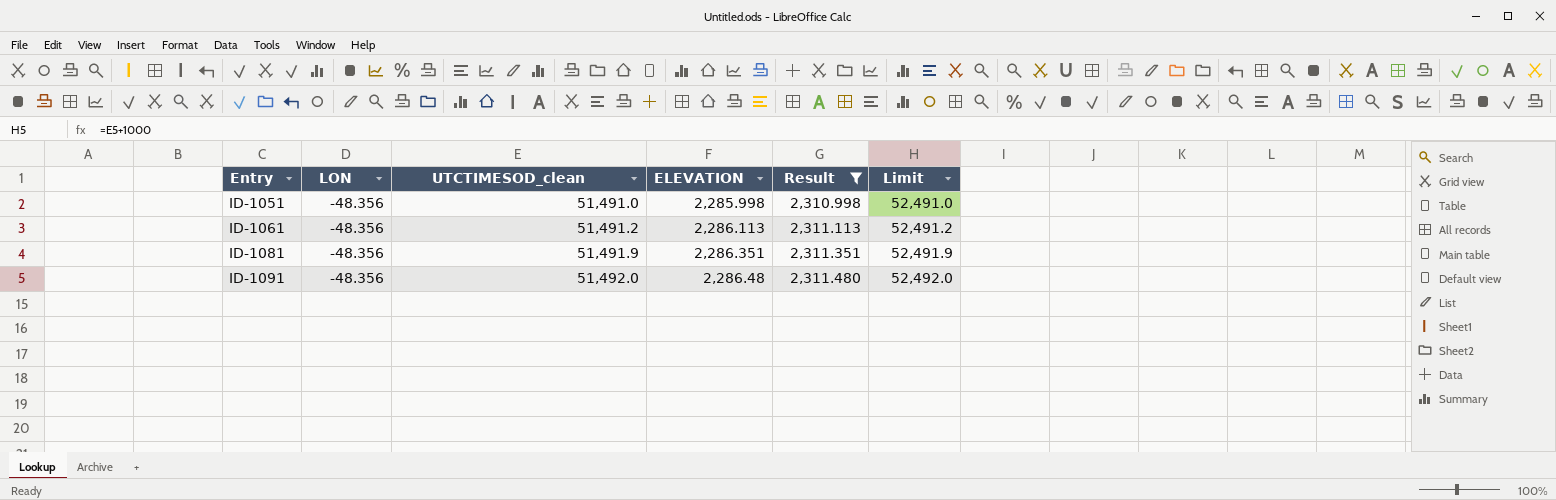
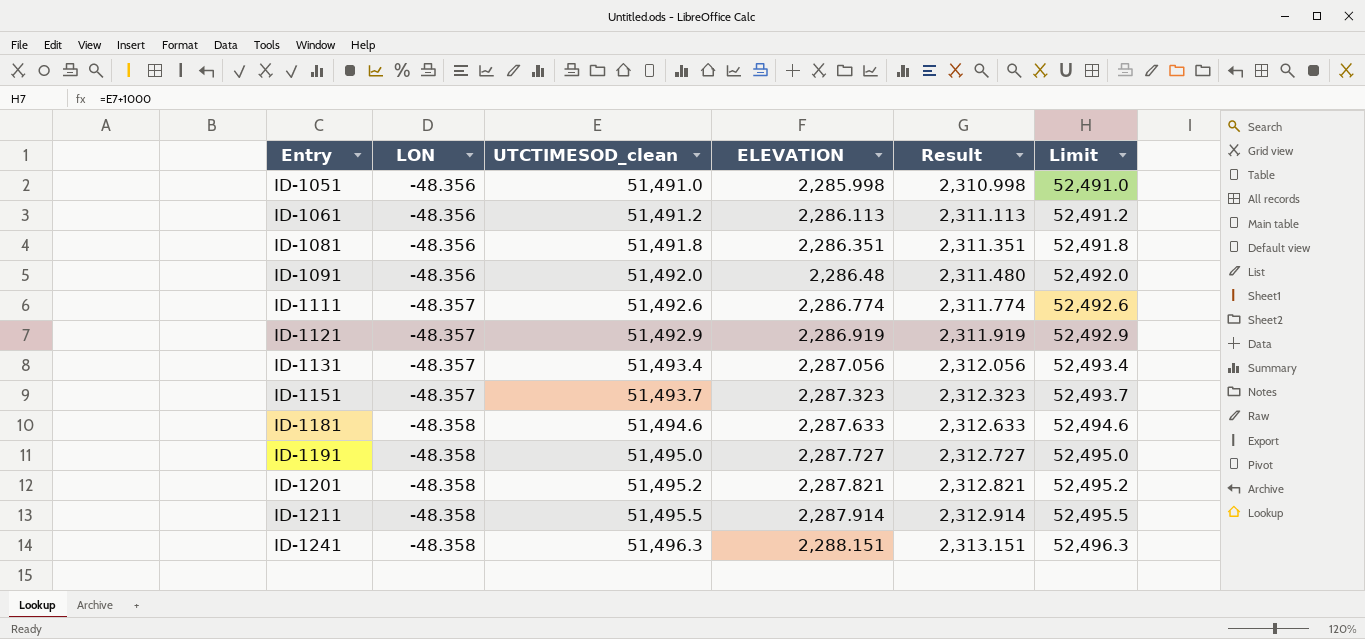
filter: Result <= 2,311.480 -> none
ID-1081 | UTCTIMESOD_clean: 51,491.9 -> 51,491.8
ID-1081 | Limit: 52,491.9 -> 52,491.8

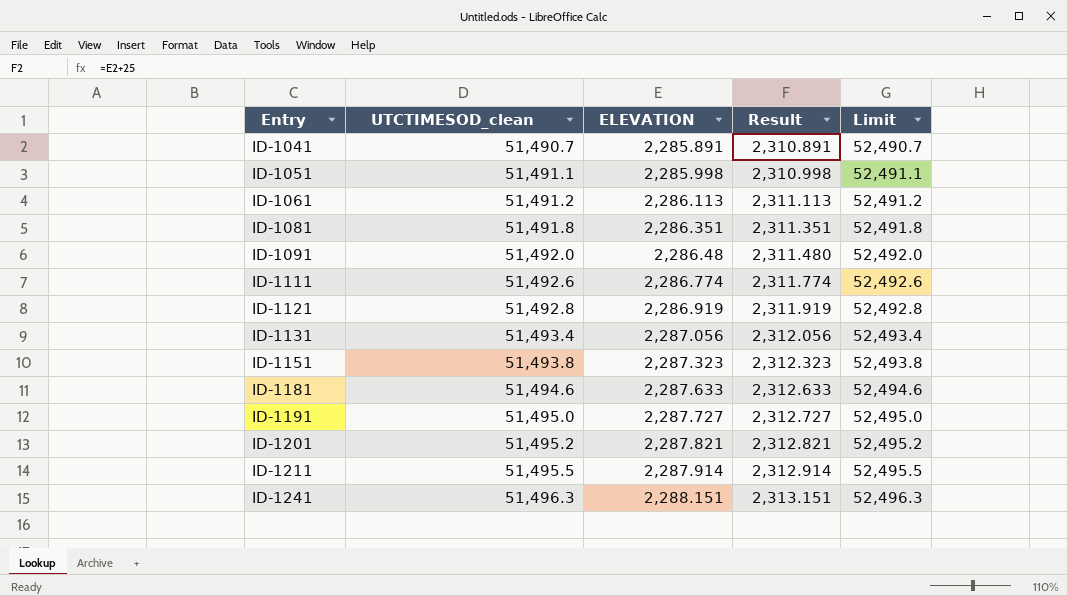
column LON | position: 2 -> none
row ID-1041: none -> 51,490.7 | 2,285.891 | 2,310.891 | 52,490.7
ID-1051 | UTCTIMESOD_clean: 51,491.0 -> 51,491.1
ID-1051 | Limit: 52,491.0 -> 52,491.1
ID-1121 | UTCTIMESOD_clean: 51,492.9 -> 51,492.8
ID-1121 | Limit: 52,492.9 -> 52,492.8
ID-1151 | UTCTIMESOD_clean: 51,493.7 -> 51,493.8
ID-1151 | Limit: 52,493.7 -> 52,493.8

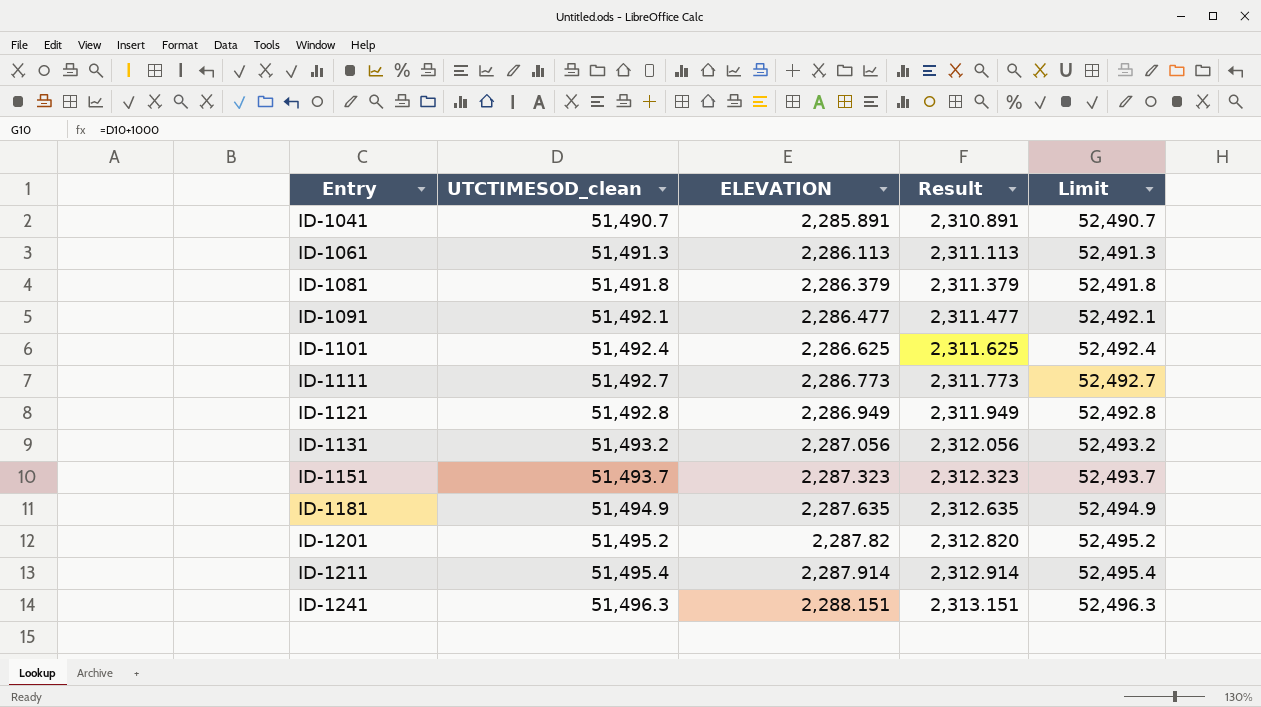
row ID-1051: 51,491.1 | 2,285.998 | 2,310.998 | 52,491.1 -> none
row ID-1191: 51,495.0 | 2,287.727 | 2,312.727 | 52,495.0 -> none
ID-1061 | UTCTIMESOD_clean: 51,491.2 -> 51,491.3
ID-1061 | Limit: 52,491.2 -> 52,491.3
ID-1081 | ELEVATION: 2,286.351 -> 2,286.379
ID-1081 | Result: 2,311.351 -> 2,311.379
ID-1091 | UTCTIMESOD_clean: 51,492.0 -> 51,492.1
ID-1091 | ELEVATION: 2,286.48 -> 2,286.477
ID-1091 | Result: 2,311.480 -> 2,311.477
ID-1091 | Limit: 52,492.0 -> 52,492.1
row ID-1101: none -> 51,492.4 | 2,286.625 | 2,311.625 | 52,492.4
ID-1111 | UTCTIMESOD_clean: 51,492.6 -> 51,492.7
ID-1111 | ELEVATION: 2,286.774 -> 2,286.773
ID-1111 | Result: 2,311.774 -> 2,311.773
ID-1111 | Limit: 52,492.6 -> 52,492.7
ID-1121 | ELEVATION: 2,286.919 -> 2,286.949
ID-1121 | Result: 2,311.919 -> 2,311.949
ID-1131 | UTCTIMESOD_clean: 51,493.4 -> 51,493.2
ID-1131 | Limit: 52,493.4 -> 52,493.2
ID-1151 | UTCTIMESOD_clean: 51,493.8 -> 51,493.7
ID-1151 | Limit: 52,493.8 -> 52,493.7
ID-1181 | UTCTIMESOD_clean: 51,494.6 -> 51,494.9
ID-1181 | ELEVATION: 2,287.633 -> 2,287.635
ID-1181 | Result: 2,312.633 -> 2,312.635
ID-1181 | Limit: 52,494.6 -> 52,494.9
ID-1201 | ELEVATION: 2,287.821 -> 2,287.82
ID-1201 | Result: 2,312.821 -> 2,312.820
ID-1211 | UTCTIMESOD_clean: 51,495.5 -> 51,495.4
ID-1211 | Limit: 52,495.5 -> 52,495.4

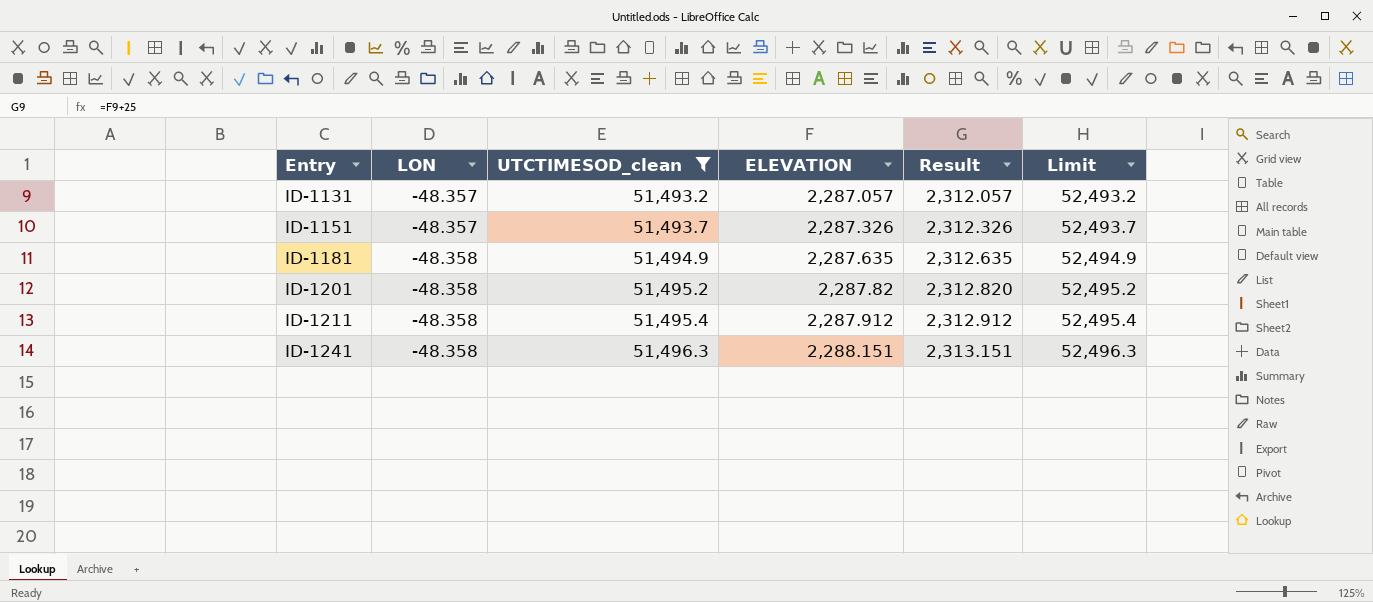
filter: none -> UTCTIMESOD_clean >= 51,493.2
column LON | position: none -> 2
ID-1131 | ELEVATION: 2,287.056 -> 2,287.057
ID-1131 | Result: 2,312.056 -> 2,312.057
ID-1151 | ELEVATION: 2,287.323 -> 2,287.326
ID-1151 | Result: 2,312.323 -> 2,312.326
ID-1211 | ELEVATION: 2,287.914 -> 2,287.912
ID-1211 | Result: 2,312.914 -> 2,312.912

